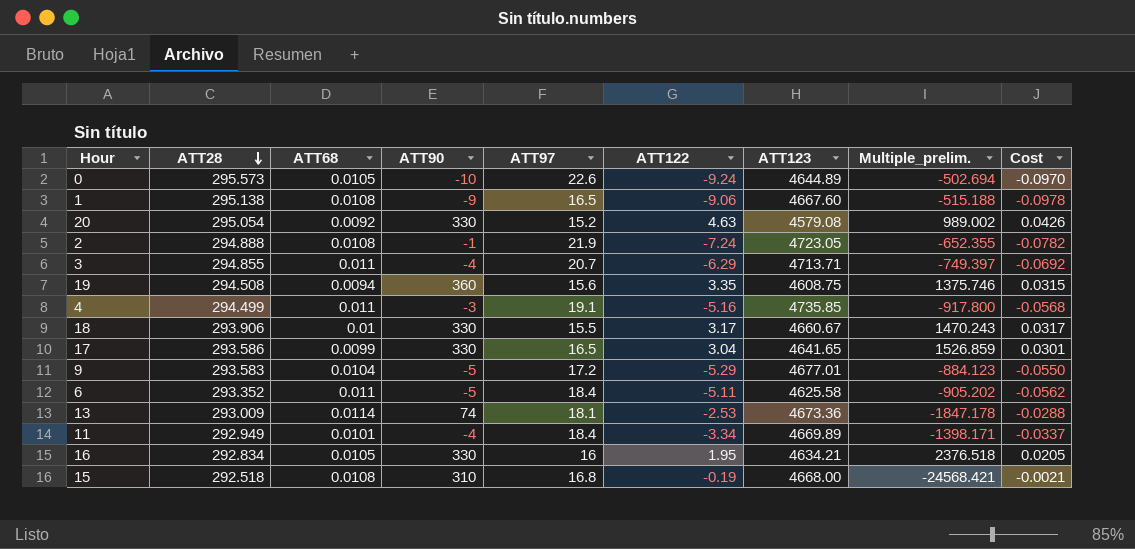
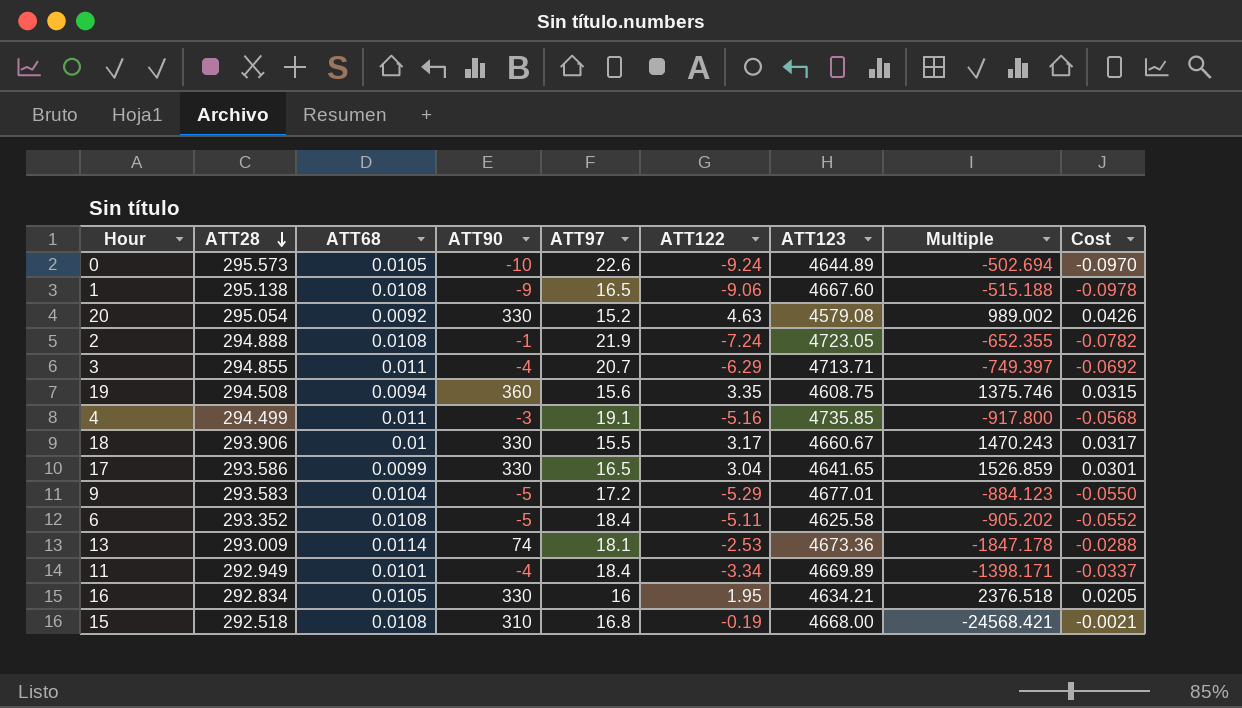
column name: Multiple_prelim. -> Multiple
6 | ATT68: 0.011 -> 0.0108
6 | Cost: -0.0562 -> -0.0552

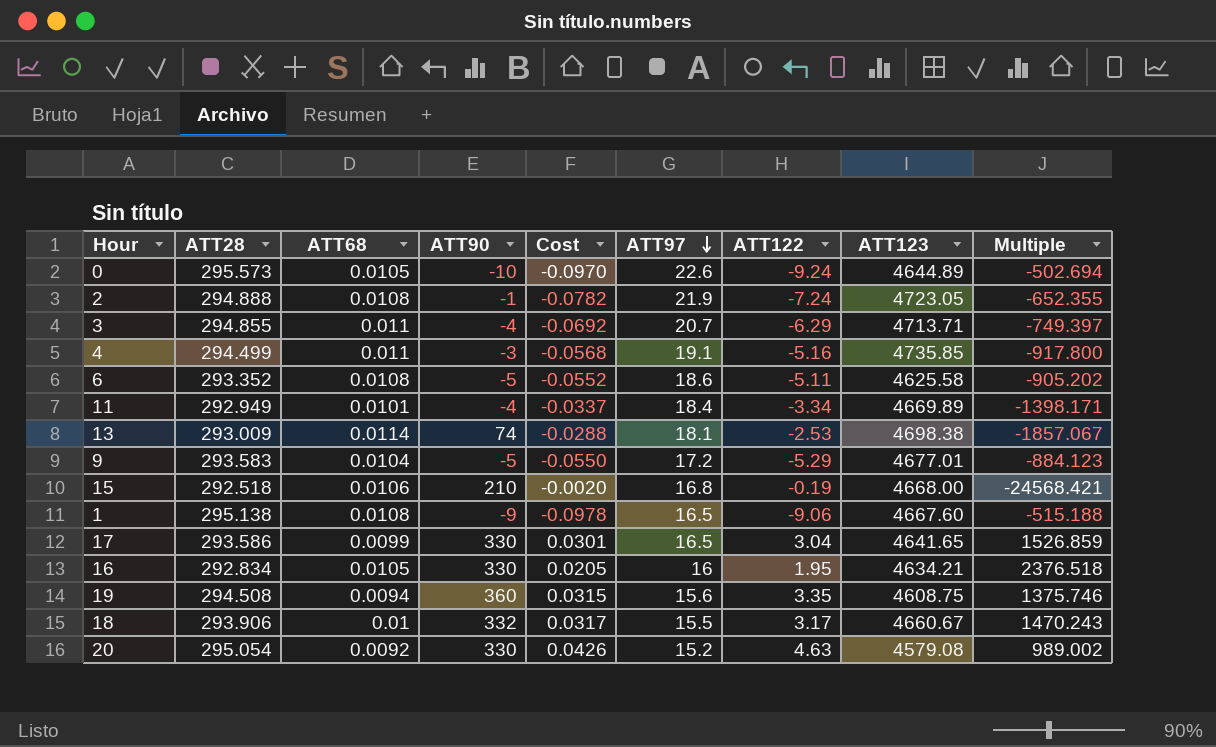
row order: ATT28 descending -> ATT97 descending
column Cost | position: 9 -> 5
6 | ATT97: 18.4 -> 18.6
13 | ATT123: 4673.36 -> 4698.38
13 | Multiple: -1847.178 -> -1857.067
15 | ATT68: 0.0108 -> 0.0106
15 | ATT90: 310 -> 210
15 | Cost: -0.0021 -> -0.0020
18 | ATT90: 330 -> 332

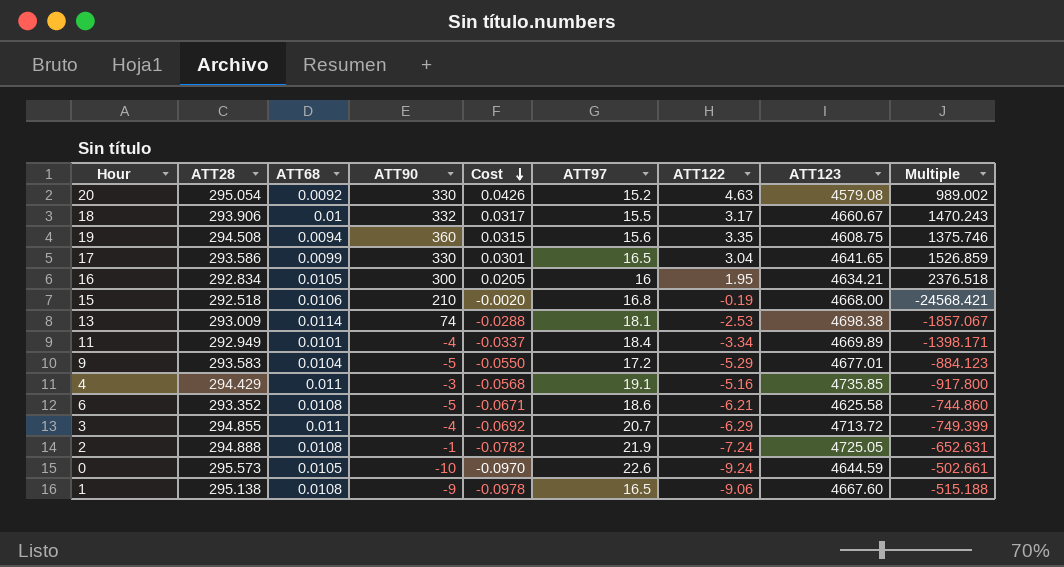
row order: ATT97 descending -> Cost descending
16 | ATT90: 330 -> 300
4 | ATT28: 294.499 -> 294.429
6 | Cost: -0.0552 -> -0.0671
6 | ATT122: -5.11 -> -6.21
6 | Multiple: -905.202 -> -744.860
3 | ATT123: 4713.71 -> 4713.72
3 | Multiple: -749.397 -> -749.399
2 | ATT123: 4723.05 -> 4725.05
2 | Multiple: -652.355 -> -652.631
0 | ATT123: 4644.89 -> 4644.59
0 | Multiple: -502.694 -> -502.661

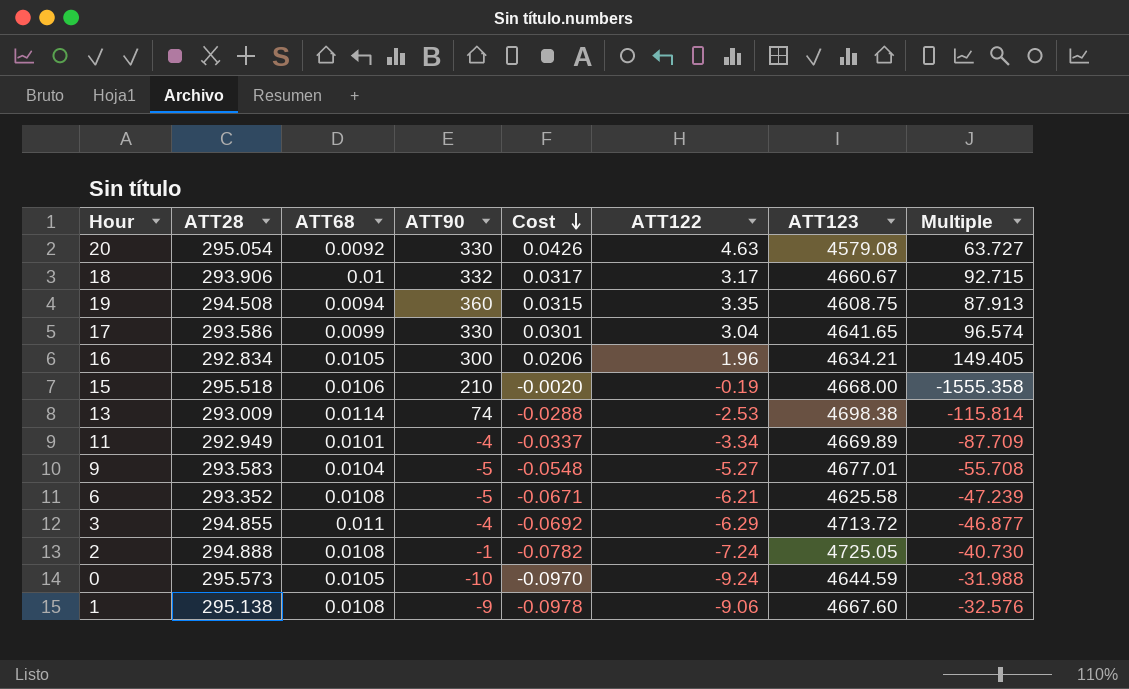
column ATT97 | position: 6 -> none
column Multiple | formula: [ATT123] / [ATT122] -> [ATT28] / [ATT122]
row 4: 294.429 | 0.011 | -3 | -0.0568 | 19.1 | -5.16 | 4735.85 | -917.800 -> none
16 | Cost: 0.0205 -> 0.0206
16 | ATT122: 1.95 -> 1.96
15 | ATT28: 292.518 -> 295.518
9 | Cost: -0.0550 -> -0.0548
9 | ATT122: -5.29 -> -5.27

